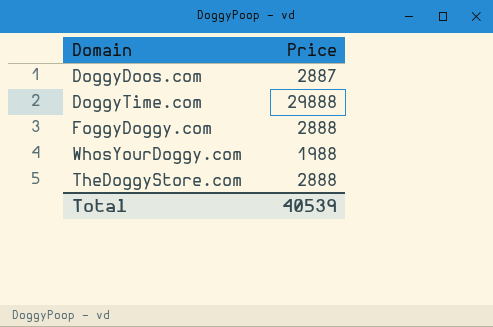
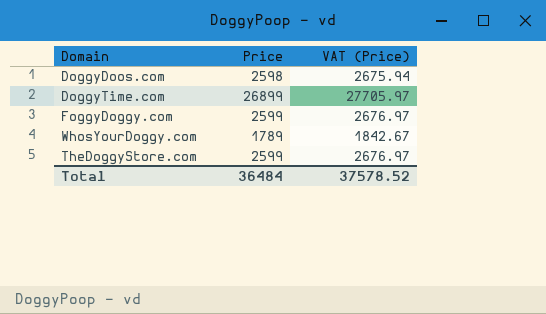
column VAT (Price) | formula: none -> [Price] * 1.03
DoggyDoos.com | Price: 2887 -> 2598
DoggyTime.com | Price: 29888 -> 26899
FoggyDoggy.com | Price: 2888 -> 2599
WhosYourDoggy.com | Price: 1988 -> 1789
TheDoggyStore.com | Price: 2888 -> 2599
Total | Price: 40539 -> 36484

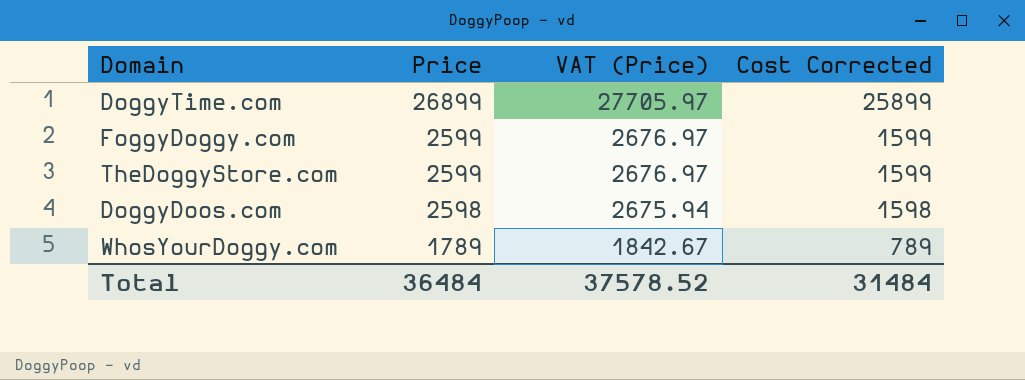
row order: none -> Price descending
column Cost Corrected | formula: none -> [Price] - 1000

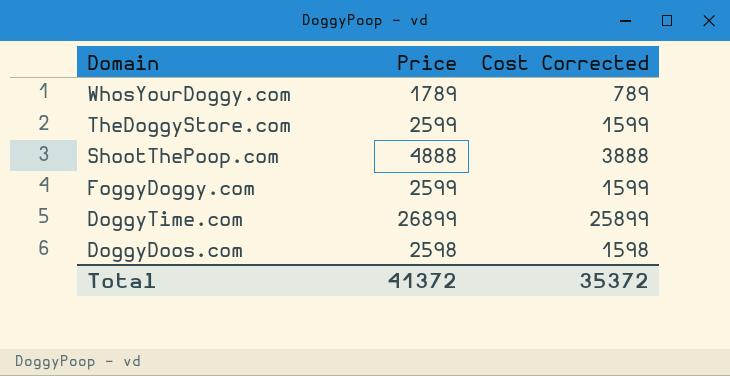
row order: Price descending -> Domain descending
column VAT (Price) | formula: [Price] * 1.03 -> none
row ShootThePoop.com: none -> 4888 | 3888
Total | Price: 36484 -> 41372
Total | Cost Corrected: 31484 -> 35372

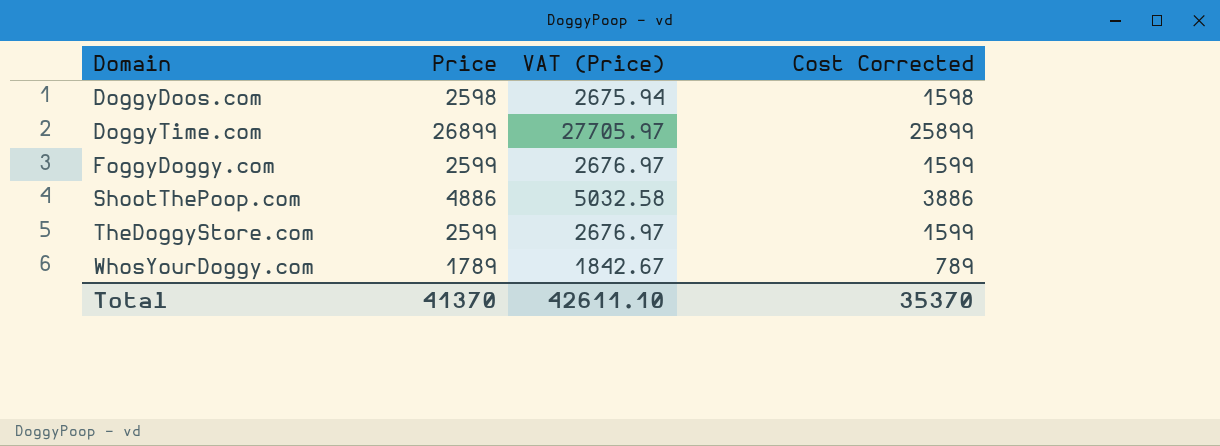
row order: Domain descending -> Domain ascending
column VAT (Price) | formula: none -> [Price] * 1.03
ShootThePoop.com | Price: 4888 -> 4886
ShootThePoop.com | Cost Corrected: 3888 -> 3886
Total | Price: 41372 -> 41370
Total | Cost Corrected: 35372 -> 35370

